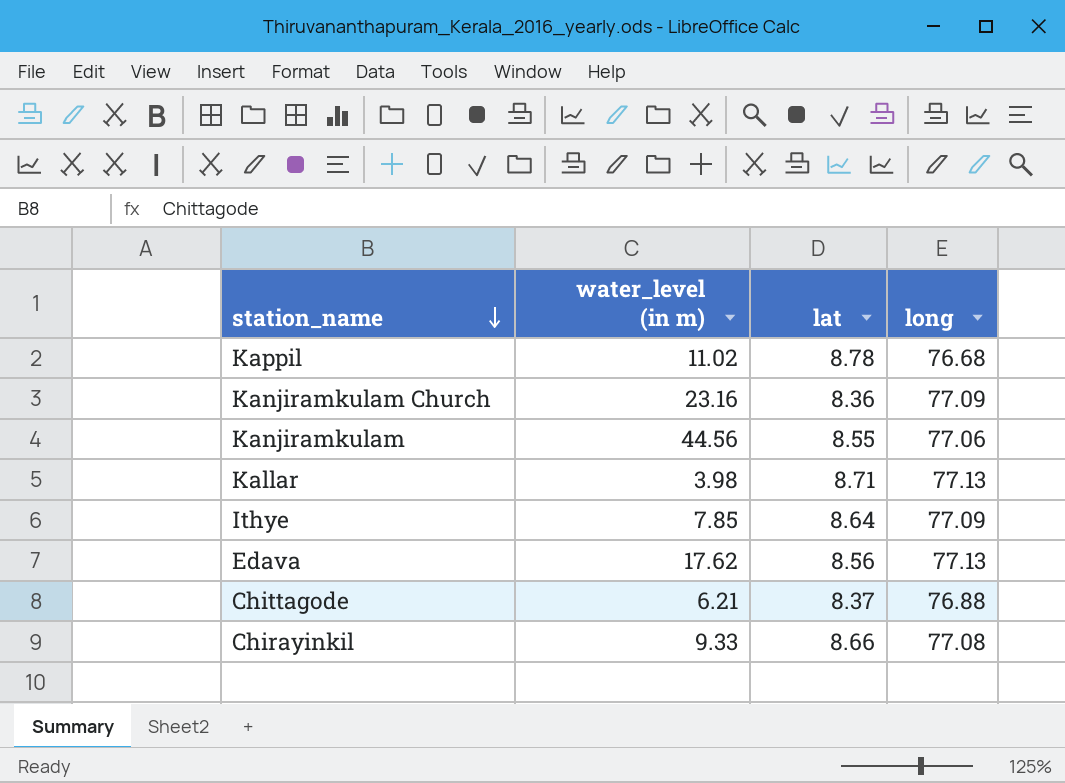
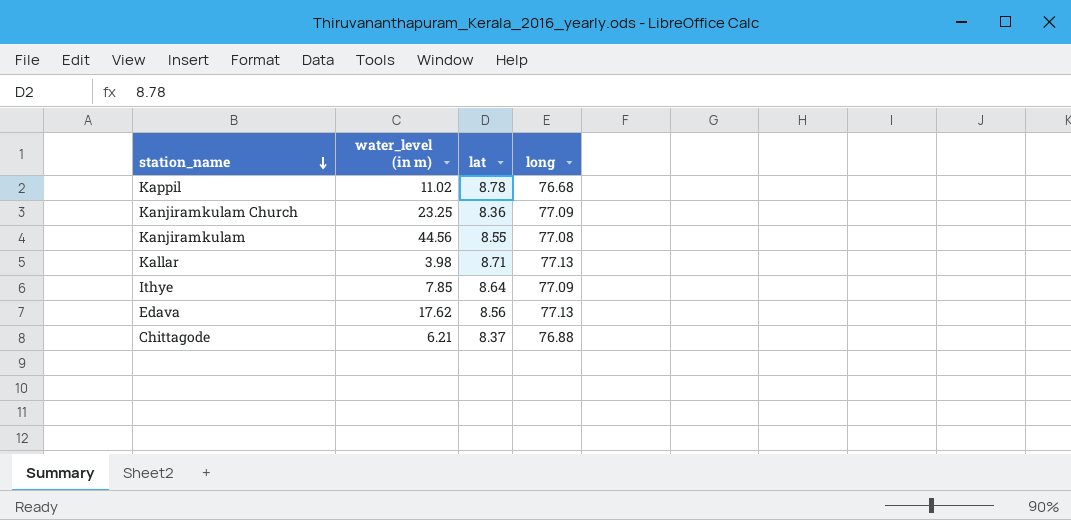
row Chirayinkil: 9.33 | 8.66 | 77.08 -> none
Kanjiramkulam Church | water_level (in m): 23.16 -> 23.25
Kanjiramkulam | long: 77.06 -> 77.08

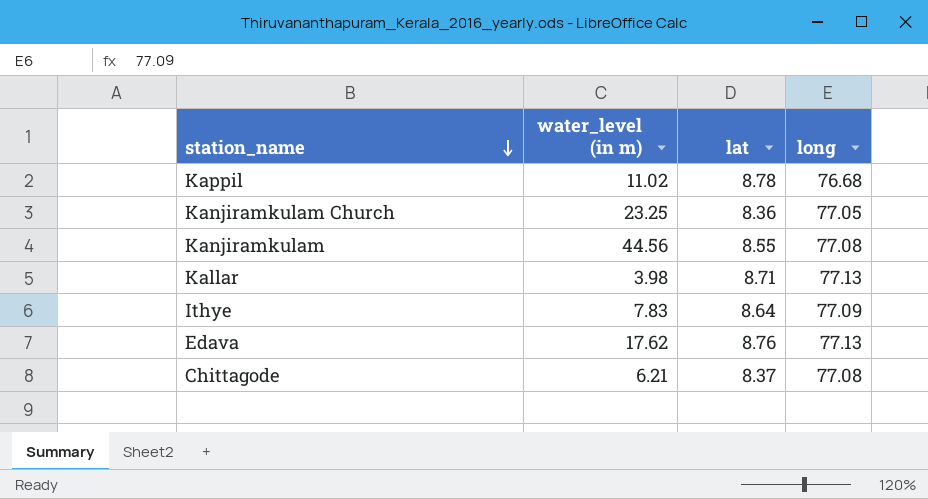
Kanjiramkulam Church | long: 77.09 -> 77.05
Ithye | water_level (in m): 7.85 -> 7.83
Edava | lat: 8.56 -> 8.76
Chittagode | long: 76.88 -> 77.08

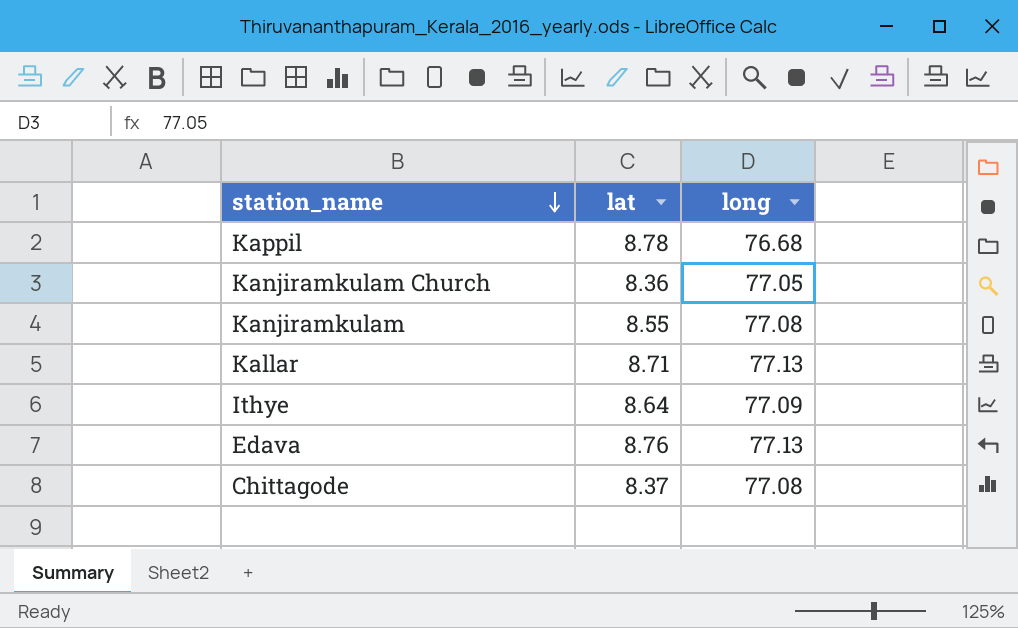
column water_level (in m) | position: 2 -> none

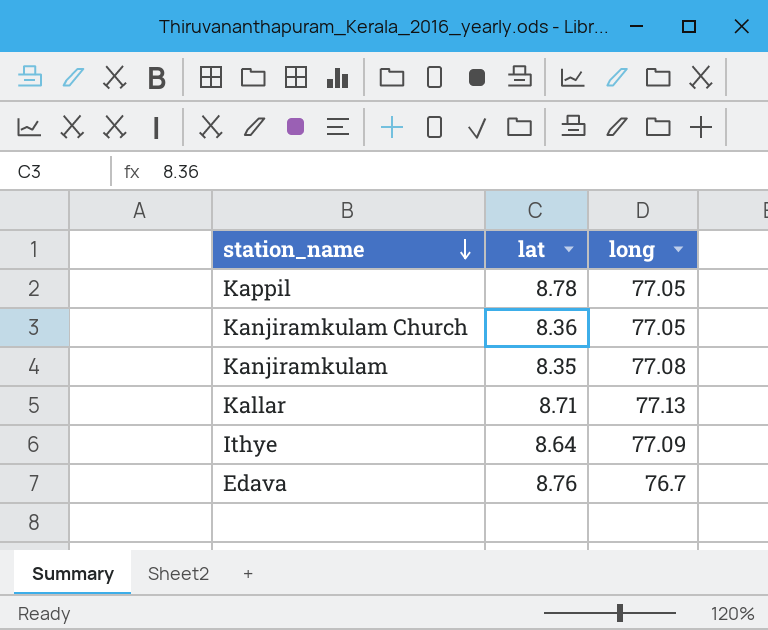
row Chittagode: 8.37 | 77.08 -> none
Kappil | long: 76.68 -> 77.05
Kanjiramkulam | lat: 8.55 -> 8.35
Edava | long: 77.13 -> 76.7

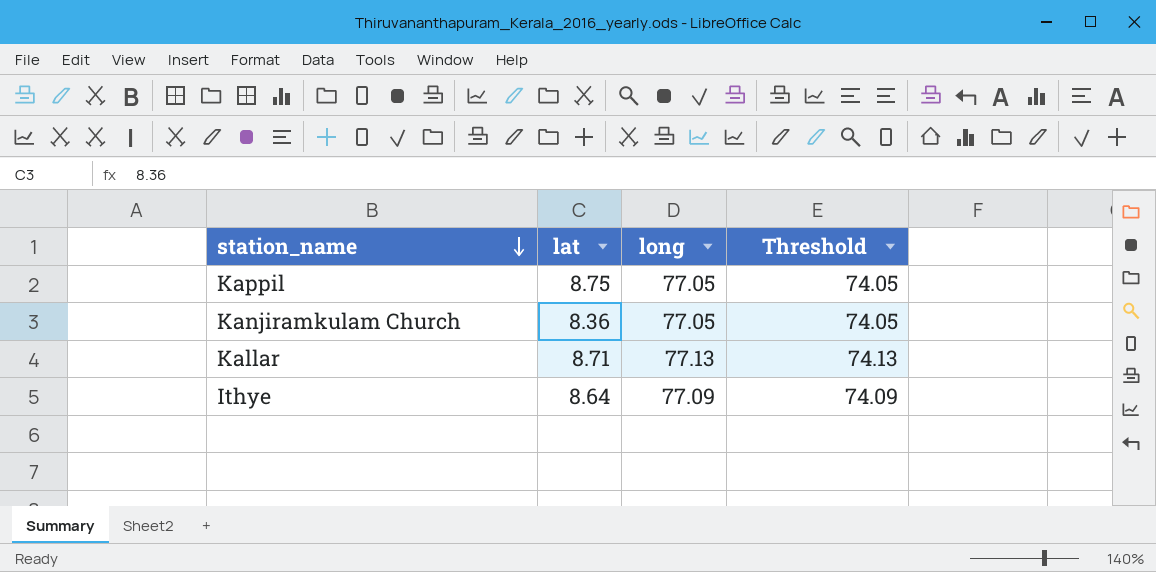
column Threshold | formula: none -> [long] - 3
row Kanjiramkulam: 8.35 | 77.08 -> none
row Edava: 8.76 | 76.7 -> none
Kappil | lat: 8.78 -> 8.75

